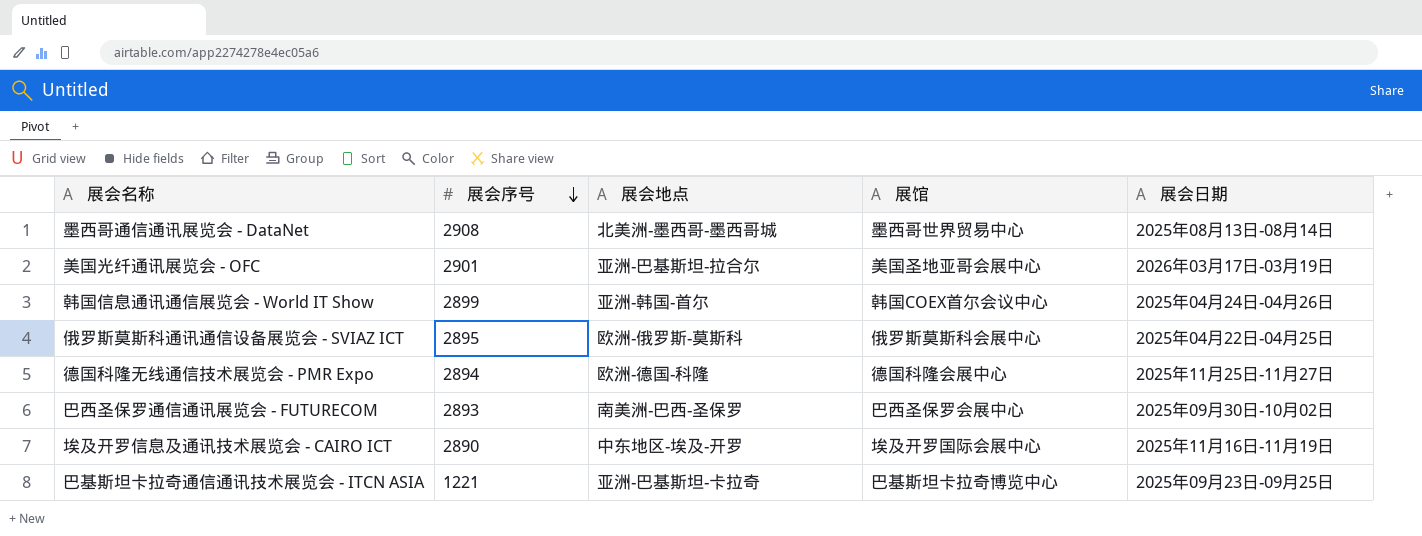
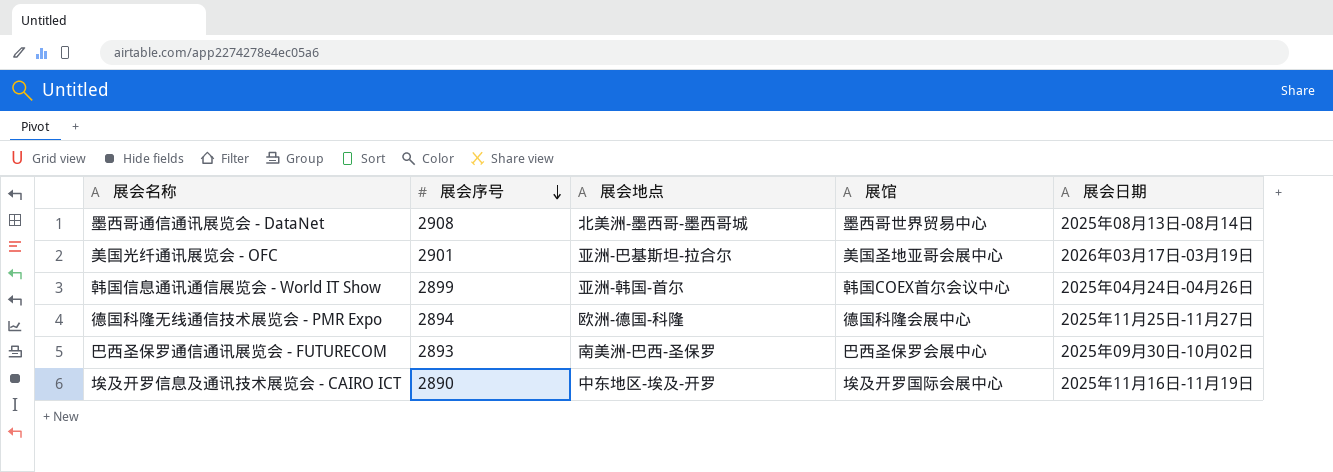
row 俄罗斯莫斯科通讯通信设备展览会 - SVIAZ ICT: 2895 | 欧洲-俄罗斯-莫斯科 | 俄罗斯莫斯科会展中心 | 2025年04月22日-04月25日 -> none
row 巴基斯坦卡拉奇通信通讯技术展览会 - ITCN ASIA: 1221 | 亚洲-巴基斯坦-卡拉奇 | 巴基斯坦卡拉奇博览中心 | 2025年09月23日-09月25日 -> none

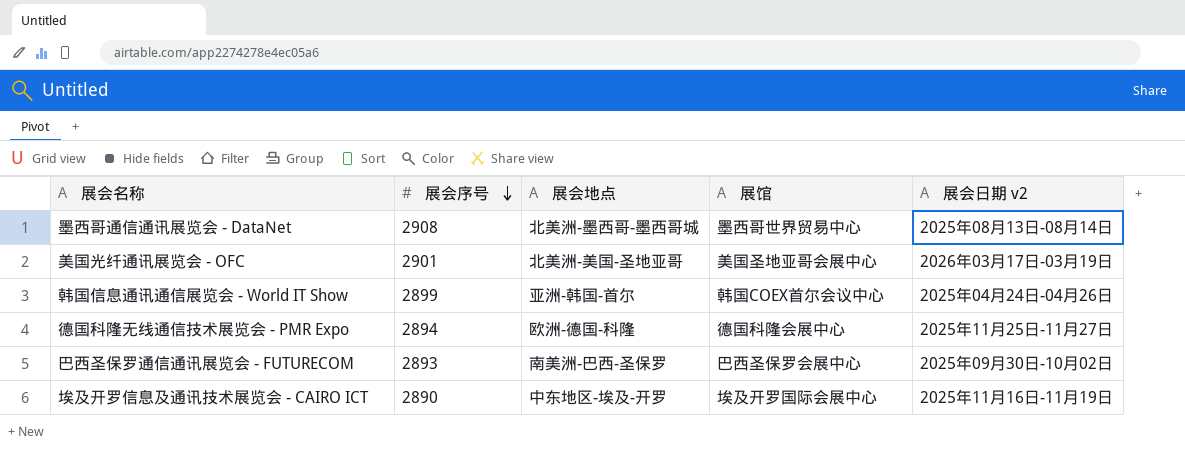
column name: 展会日期 -> 展会日期 v2
美国光纤通讯展览会 - OFC | 展会地点: 亚洲-巴基斯坦-拉合尔 -> 北美洲-美国-圣地亚哥

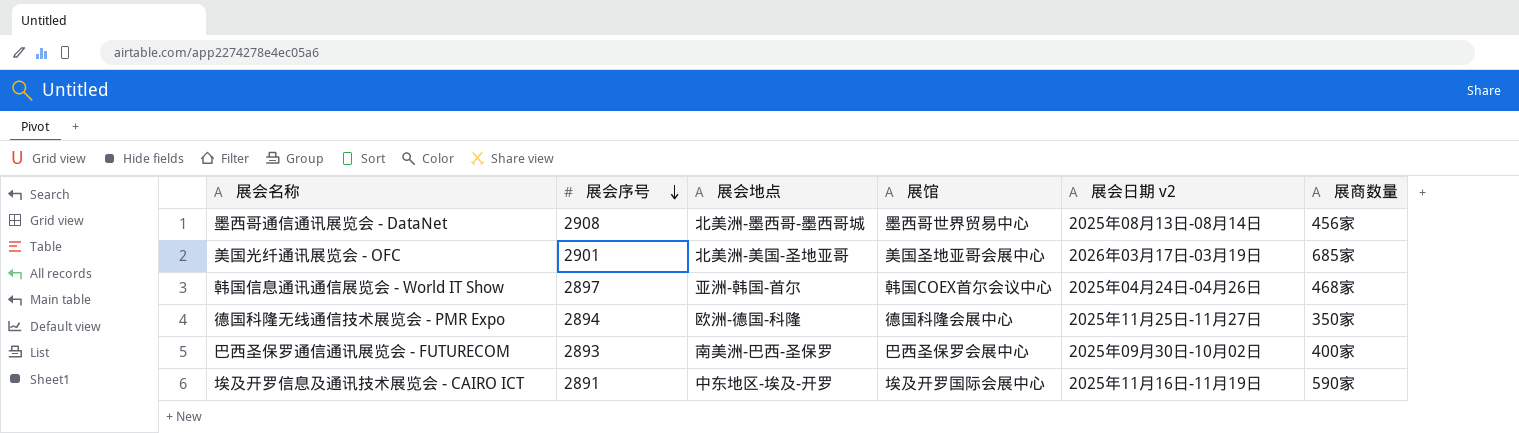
column 展商数量 | position: none -> 6
韩国信息通讯通信展览会 - World IT Show | 展会序号: 2899 -> 2897
埃及开罗信息及通讯技术展览会 - CAIRO ICT | 展会序号: 2890 -> 2891

